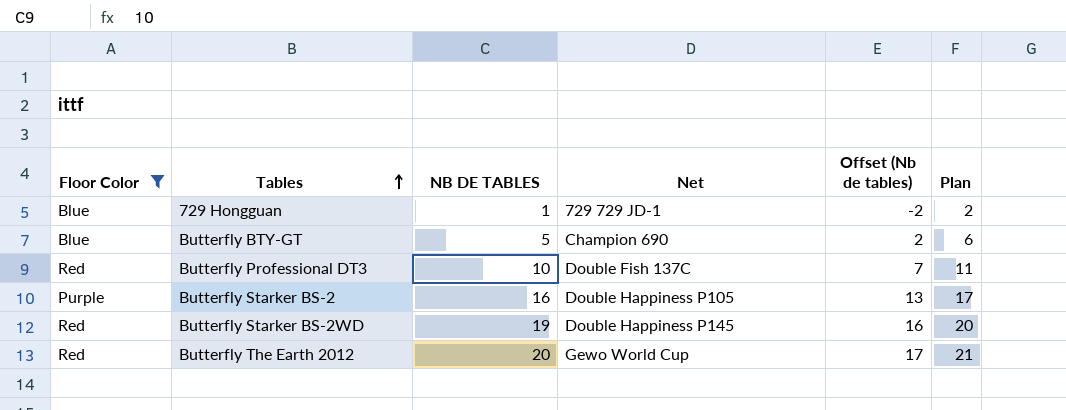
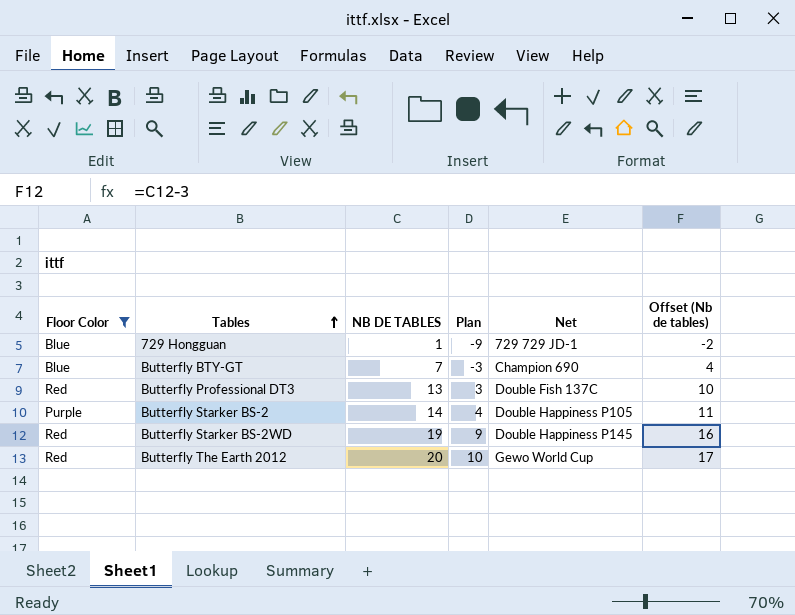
column Plan | formula: [NB DE TABLES] + 1 -> [NB DE TABLES] - 10
column Plan | position: 6 -> 4
Butterfly BTY-GT | NB DE TABLES: 5 -> 7
Butterfly BTY-GT | Offset (Nb de tables): 2 -> 4
Butterfly Professional DT3 | NB DE TABLES: 10 -> 13
Butterfly Professional DT3 | Offset (Nb de tables): 7 -> 10
Butterfly Starker BS-2 | NB DE TABLES: 16 -> 14
Butterfly Starker BS-2 | Offset (Nb de tables): 13 -> 11

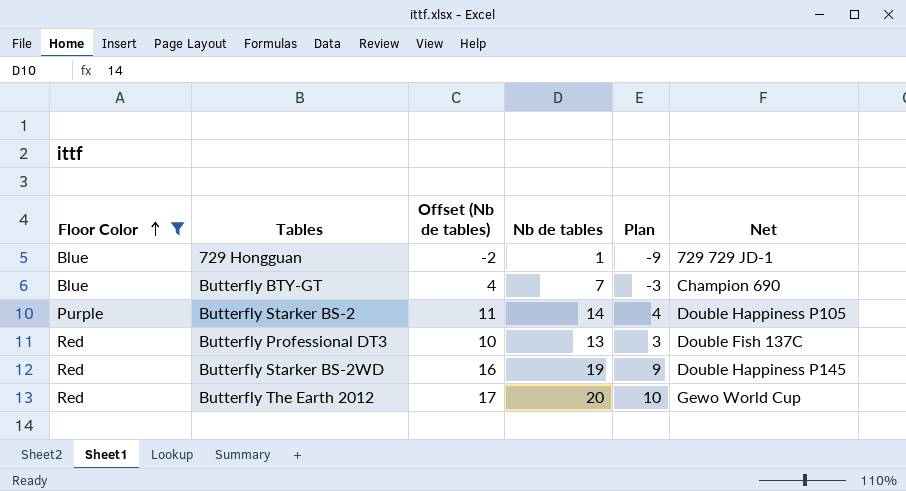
row order: Tables ascending -> Floor Color ascending
column Offset (Nb de tables) | position: 6 -> 3
column name: NB DE TABLES -> Nb de tables

